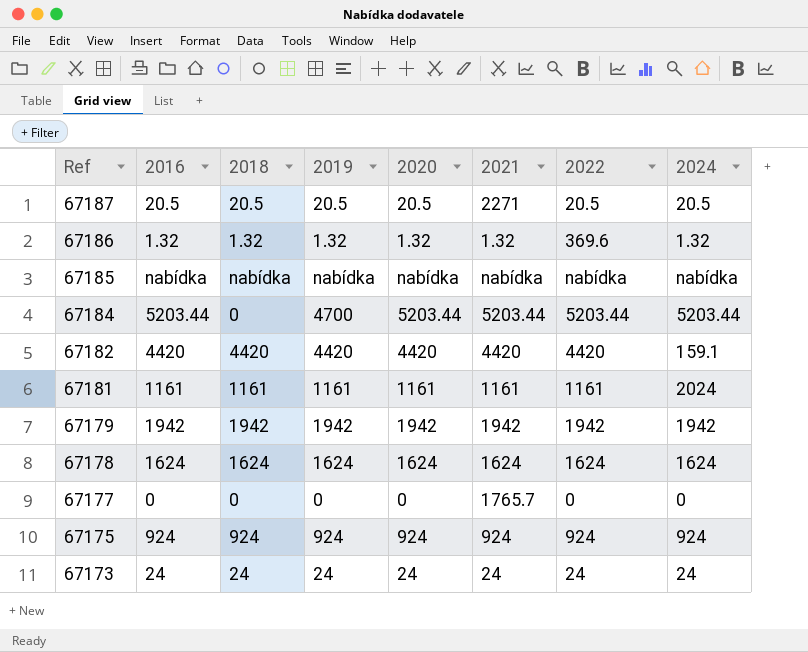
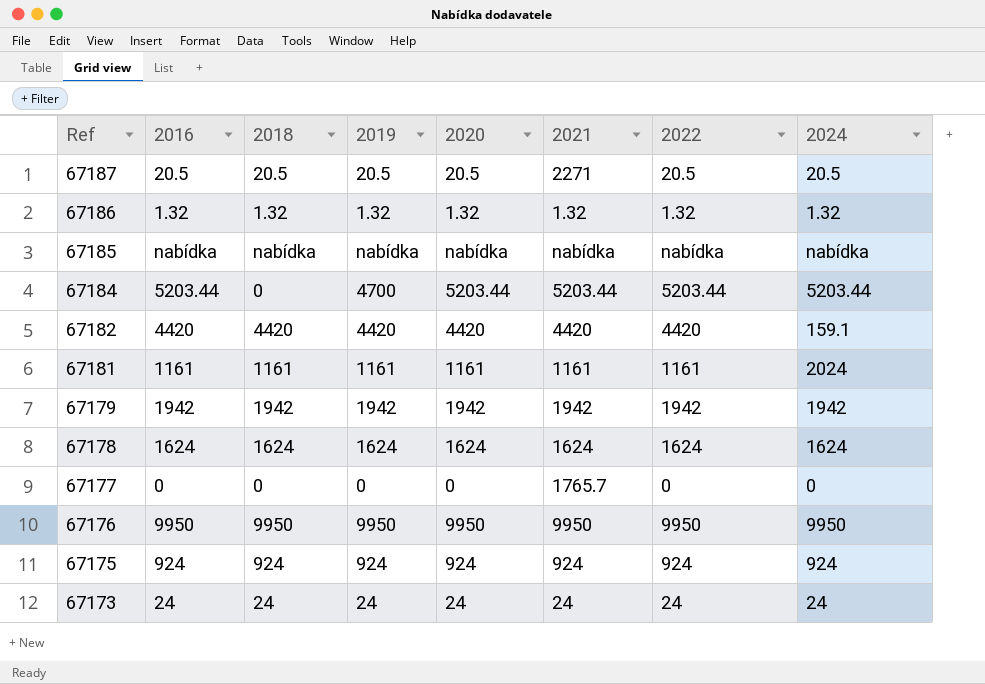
67186 | 2022: 369.6 -> 1.32
row 67176: none -> 9950 | 9950 | 9950 | 9950 | 9950 | 9950 | 9950

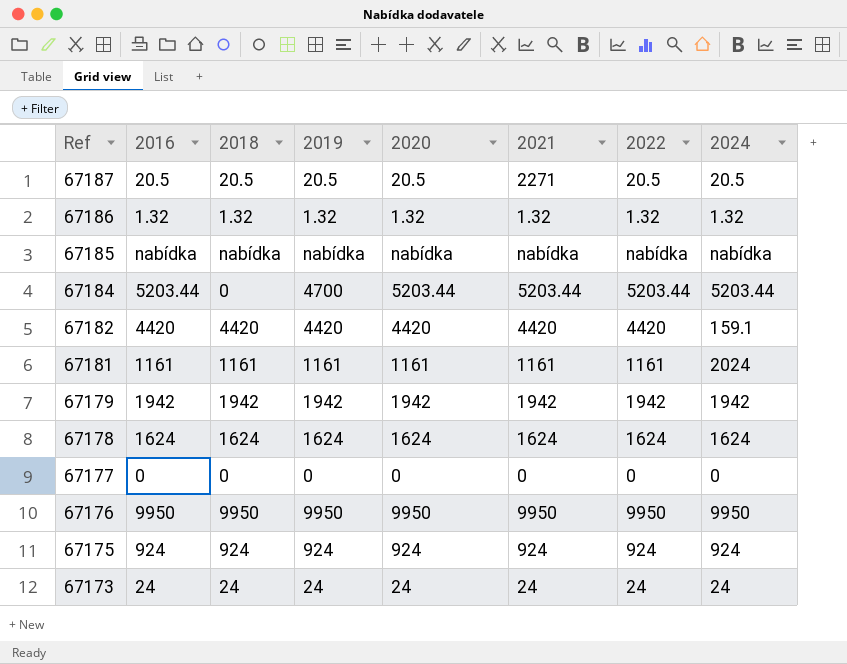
67177 | 2021: 1765.7 -> 0

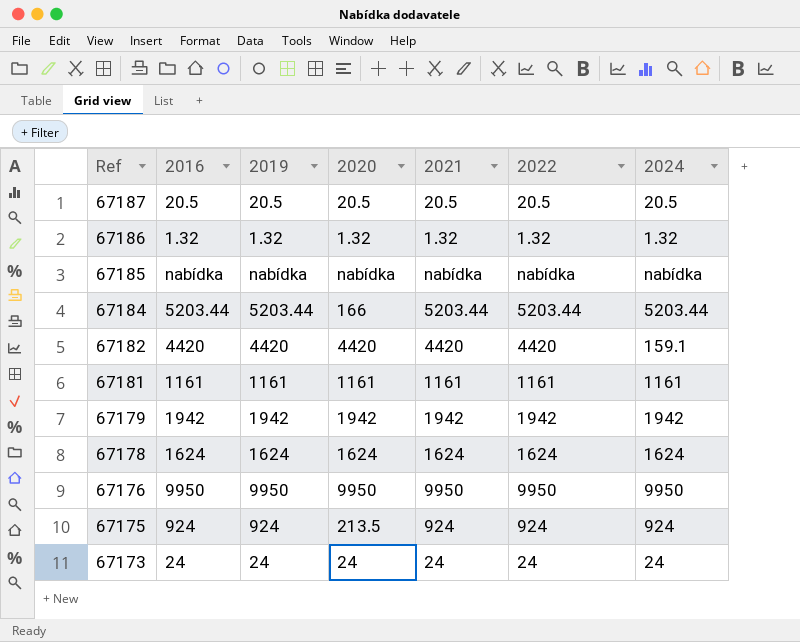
column 2018 | position: 3 -> none
row 67177: 0 | 0 | 0 | 0 | 0 | 0 | 0 -> none
67187 | 2021: 2271 -> 20.5
67184 | 2019: 4700 -> 5203.44
67184 | 2020: 5203.44 -> 166
67181 | 2024: 2024 -> 1161
67175 | 2020: 924 -> 213.5

